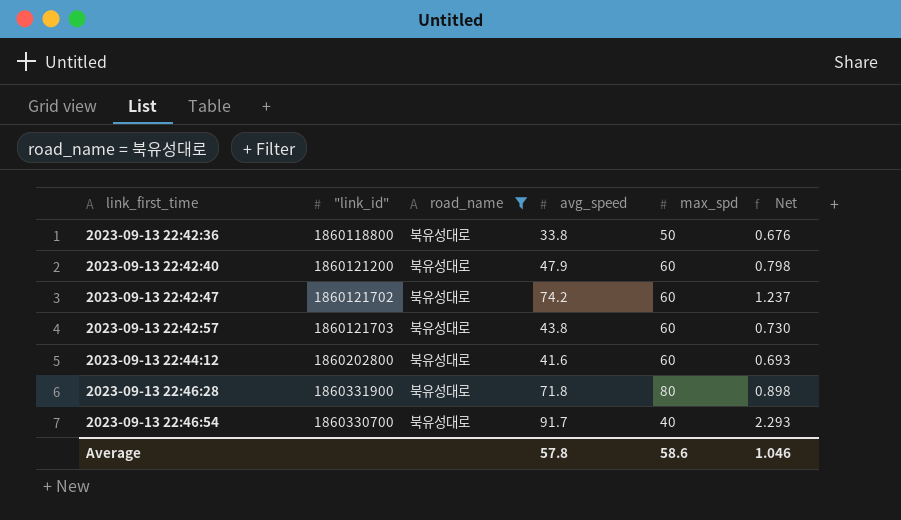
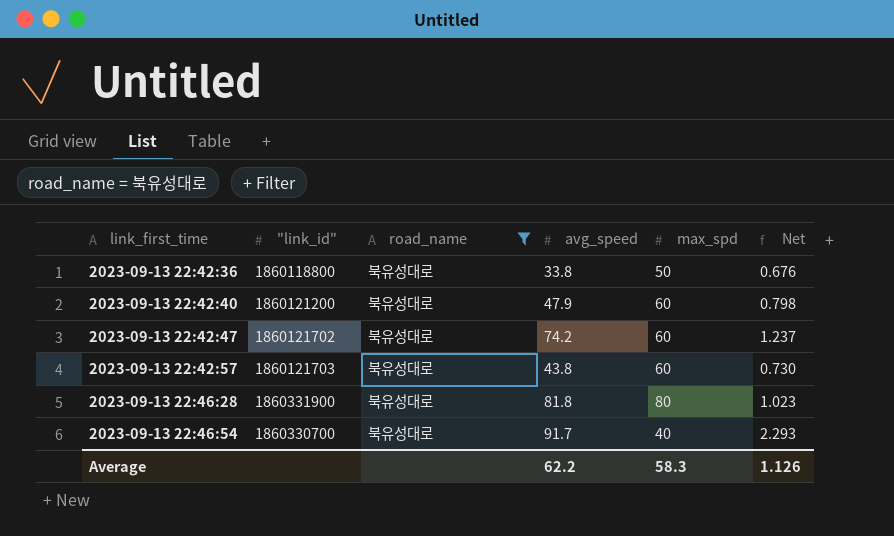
row 2023-09-13 22:44:12: 1860202800 | 북유성대로 | 41.6 | 60 | 0.693 -> none
2023-09-13 22:46:28 | avg_speed: 71.8 -> 81.8
2023-09-13 22:46:28 | Net: 0.898 -> 1.023
Average | avg_speed: 57.8 -> 62.2
Average | max_spd: 58.6 -> 58.3
Average | Net: 1.046 -> 1.126

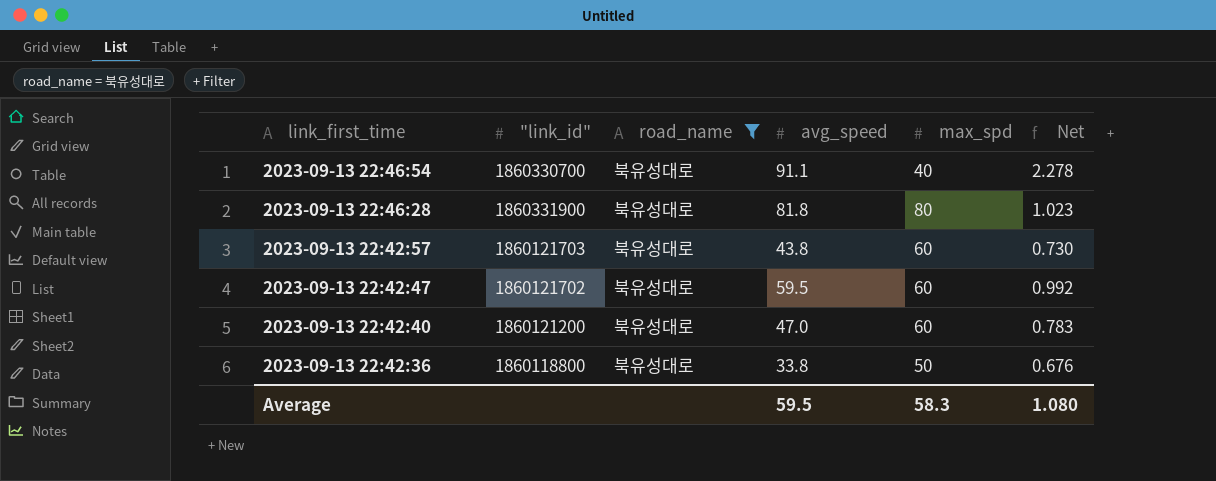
row order: link_first_time ascending -> link_first_time descending
2023-09-13 22:46:54 | avg_speed: 91.7 -> 91.1
2023-09-13 22:46:54 | Net: 2.293 -> 2.278
2023-09-13 22:42:47 | avg_speed: 74.2 -> 59.5
2023-09-13 22:42:47 | Net: 1.237 -> 0.992
2023-09-13 22:42:40 | avg_speed: 47.9 -> 47.0
2023-09-13 22:42:40 | Net: 0.798 -> 0.783
Average | avg_speed: 62.2 -> 59.5
Average | Net: 1.126 -> 1.080

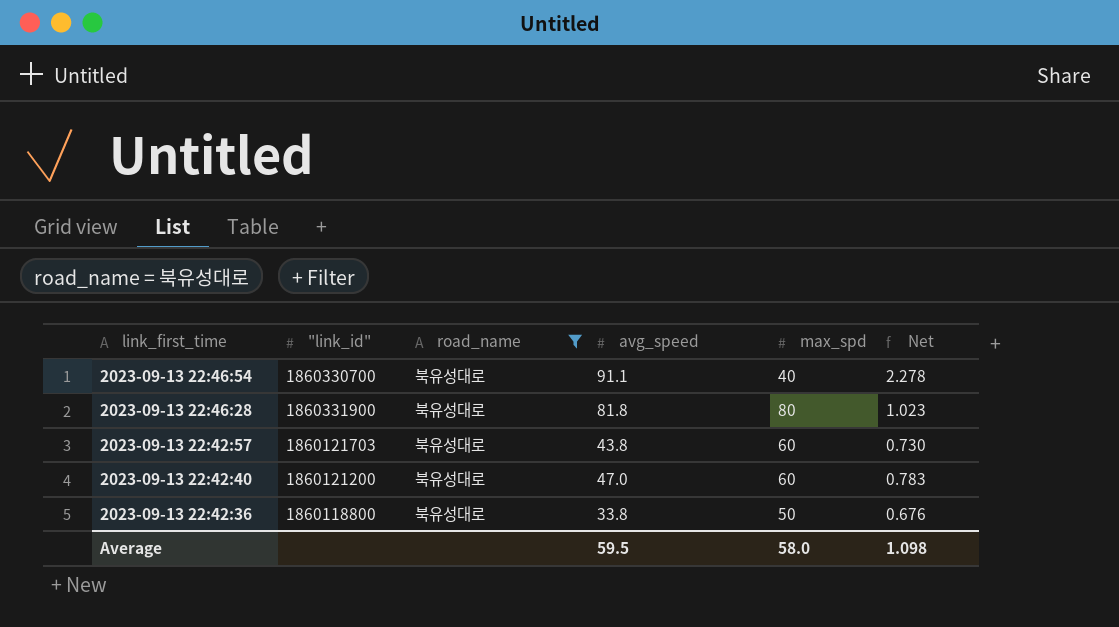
row 2023-09-13 22:42:47: 1860121702 | 북유성대로 | 59.5 | 60 | 0.992 -> none
Average | max_spd: 58.3 -> 58.0
Average | Net: 1.080 -> 1.098

